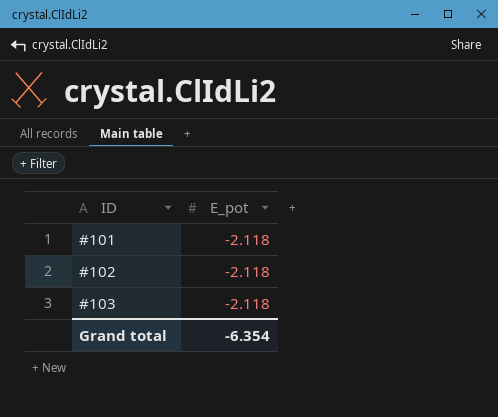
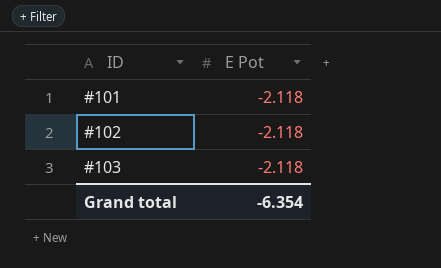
column name: E_pot -> E Pot

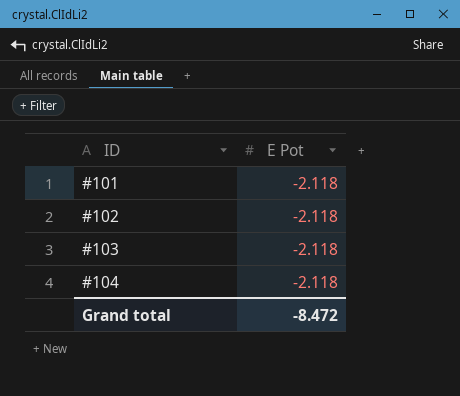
row #104: none -> -2.118
Grand total | E Pot: -6.354 -> -8.472

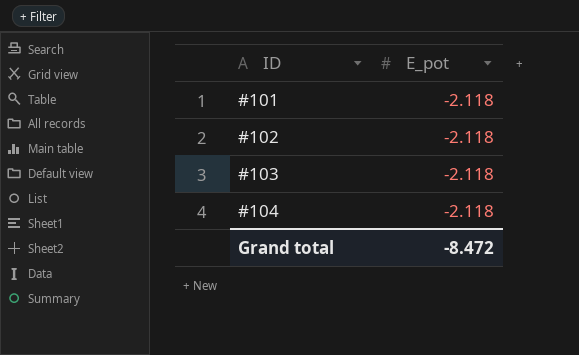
column name: E Pot -> E_pot

